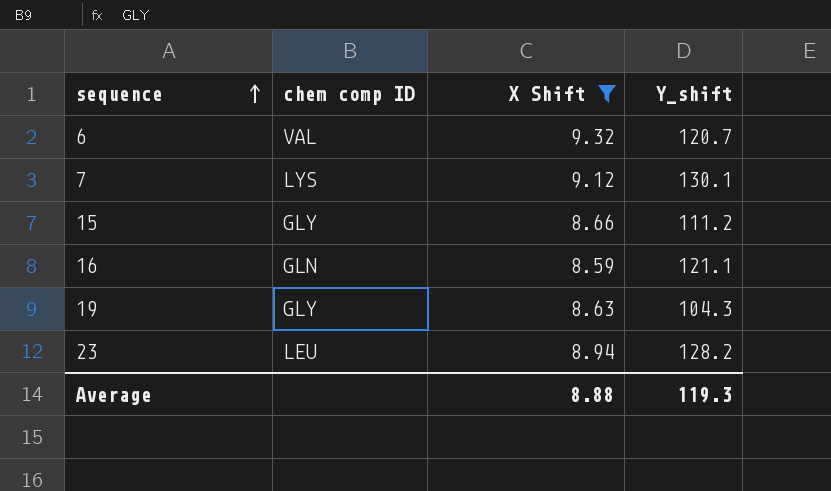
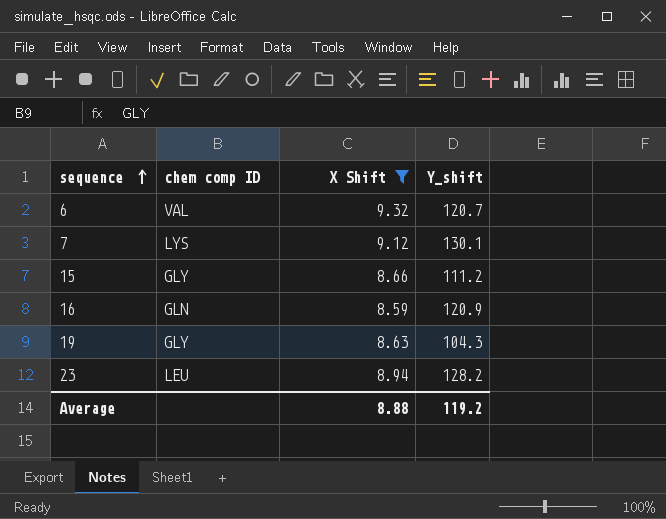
16 | Y_shift: 121.1 -> 120.9
Average | Y_shift: 119.3 -> 119.2

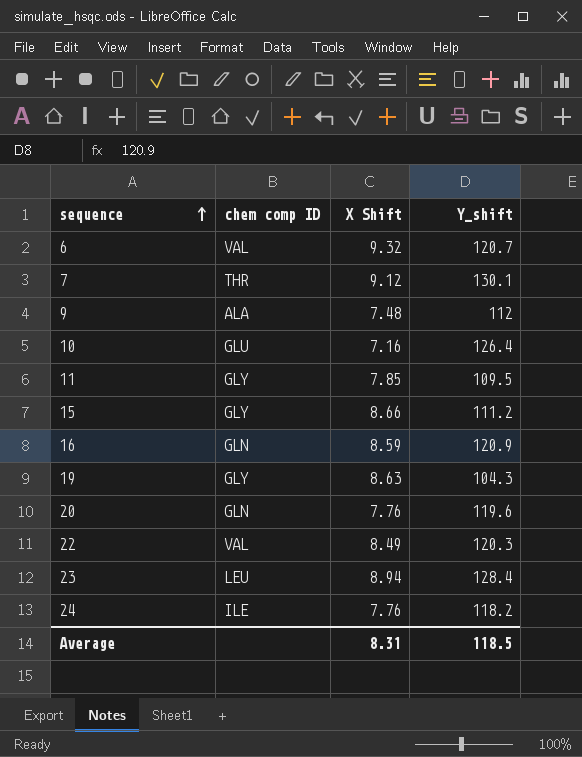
filter: X Shift >= 8.59 -> none
7 | chem comp ID: LYS -> THR
23 | Y_shift: 128.2 -> 128.4
Average | X Shift: 8.88 -> 8.31
Average | Y_shift: 119.2 -> 118.5

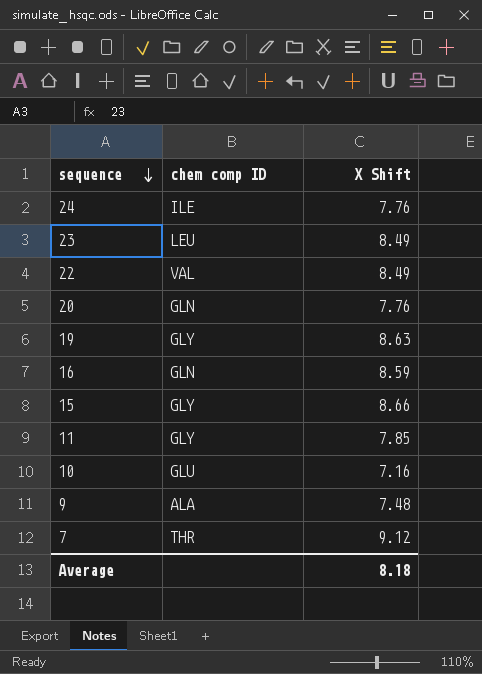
row order: sequence ascending -> sequence descending
column Y_shift | position: 4 -> none
row 6: VAL | 9.32 | 120.7 -> none
23 | X Shift: 8.94 -> 8.49
Average | X Shift: 8.31 -> 8.18

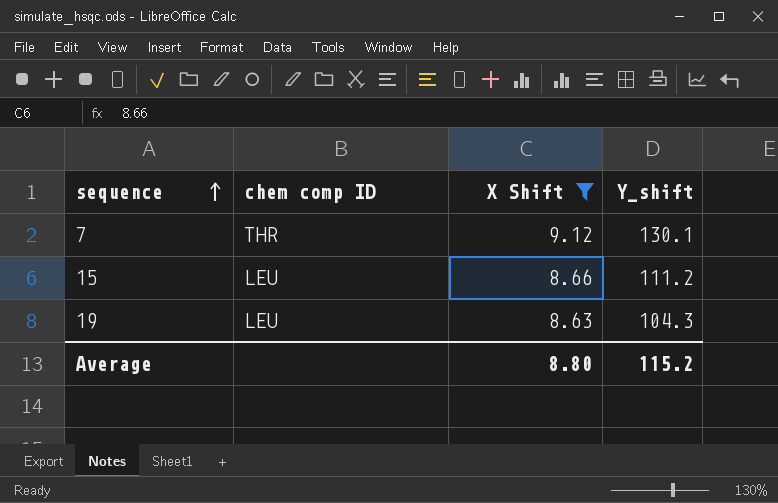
filter: none -> X Shift >= 8.63
row order: sequence descending -> sequence ascending
column Y_shift | position: none -> 4
15 | chem comp ID: GLY -> LEU
19 | chem comp ID: GLY -> LEU
Average | X Shift: 8.18 -> 8.80

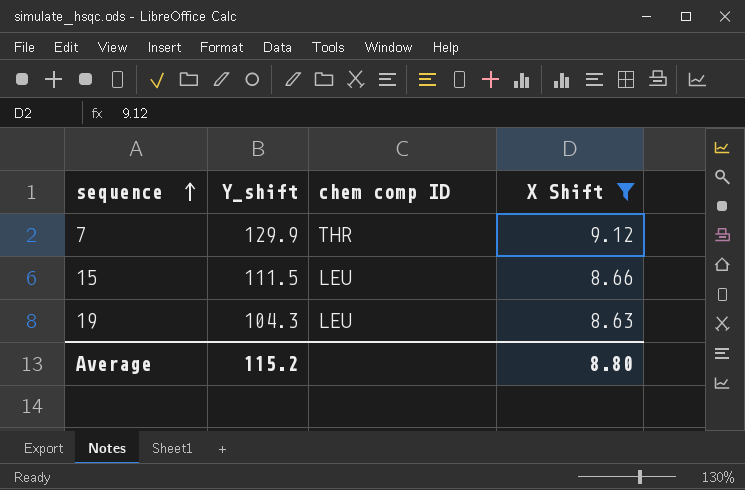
column Y_shift | position: 4 -> 2
7 | Y_shift: 130.1 -> 129.9
15 | Y_shift: 111.2 -> 111.5

